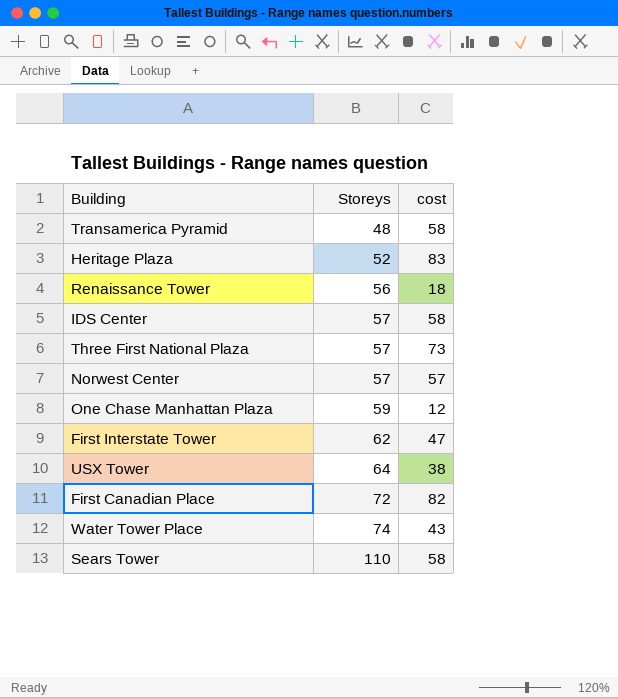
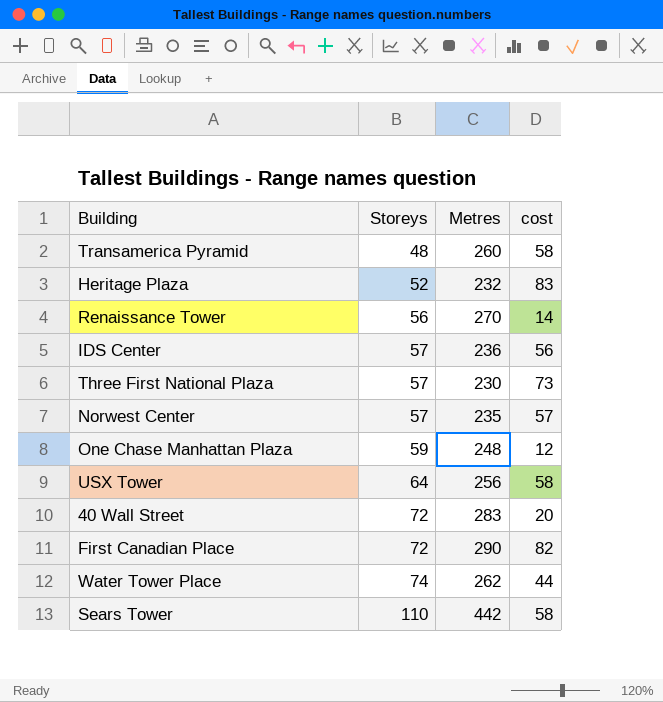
column Metres | position: none -> 3
row First Interstate Tower: 62 | 47 -> none
Renaissance Tower | cost: 18 -> 14
IDS Center | cost: 58 -> 56
USX Tower | cost: 38 -> 58
row 40 Wall Street: none -> 72 | 283 | 20
Water Tower Place | cost: 43 -> 44

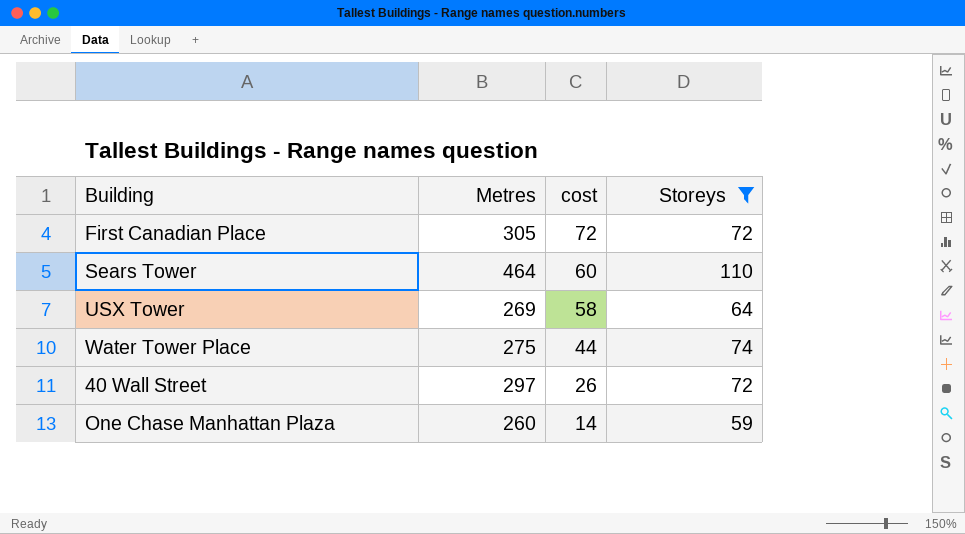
filter: none -> Storeys >= 59
row order: Storeys ascending -> cost descending
column Storeys | position: 2 -> 4
First Canadian Place | Metres: 290 -> 305
First Canadian Place | cost: 82 -> 72
Sears Tower | Metres: 442 -> 464
Sears Tower | cost: 58 -> 60
USX Tower | Metres: 256 -> 269
Water Tower Place | Metres: 262 -> 275
40 Wall Street | Metres: 283 -> 297
40 Wall Street | cost: 20 -> 26
One Chase Manhattan Plaza | Metres: 248 -> 260
One Chase Manhattan Plaza | cost: 12 -> 14

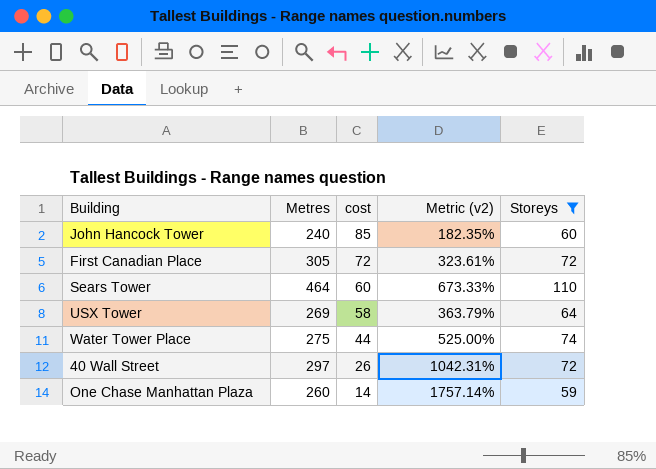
column Metric (v2) | formula: none -> ([Metres] - [cost]) / [cost]
row John Hancock Tower: none -> 240 | 85 | 182.35% | 60

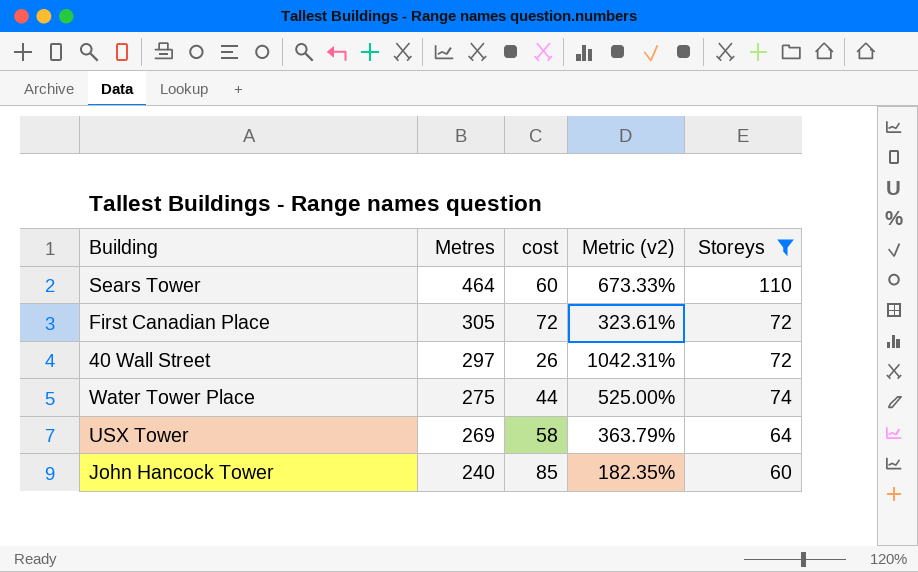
row order: cost descending -> Metres descending
row One Chase Manhattan Plaza: 260 | 14 | 1757.14% | 59 -> none

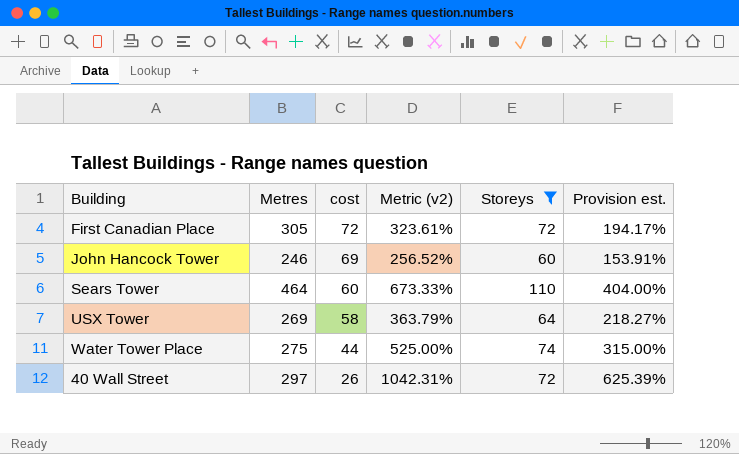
row order: Metres descending -> cost descending
column Provision est. | formula: none -> [Metric (v2)] * 0.6
John Hancock Tower | Metres: 240 -> 246
John Hancock Tower | cost: 85 -> 69
John Hancock Tower | Metric (v2): 182.35% -> 256.52%

